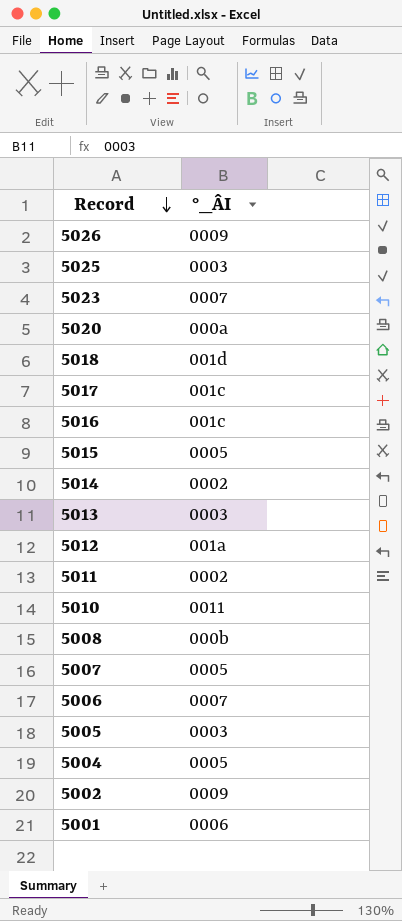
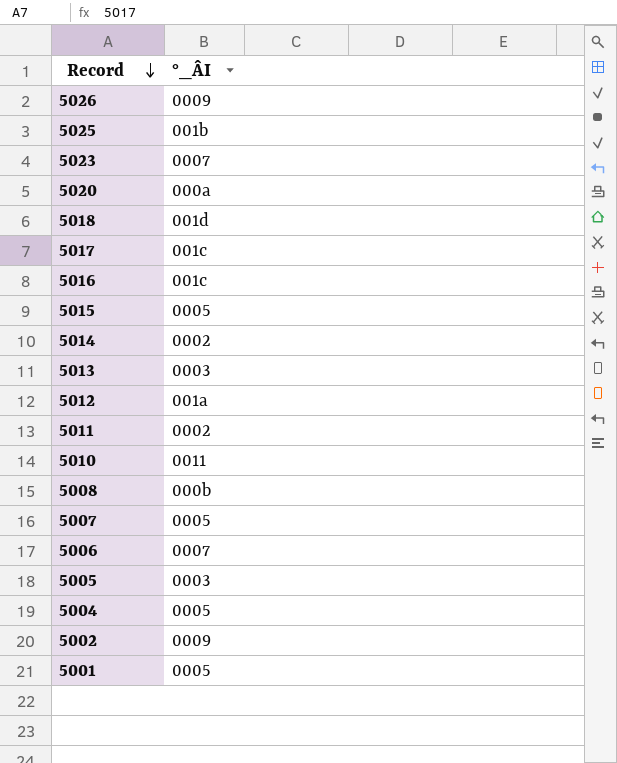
5025 | °_ÂI: 0003 -> 001b
5001 | °_ÂI: 0006 -> 0005

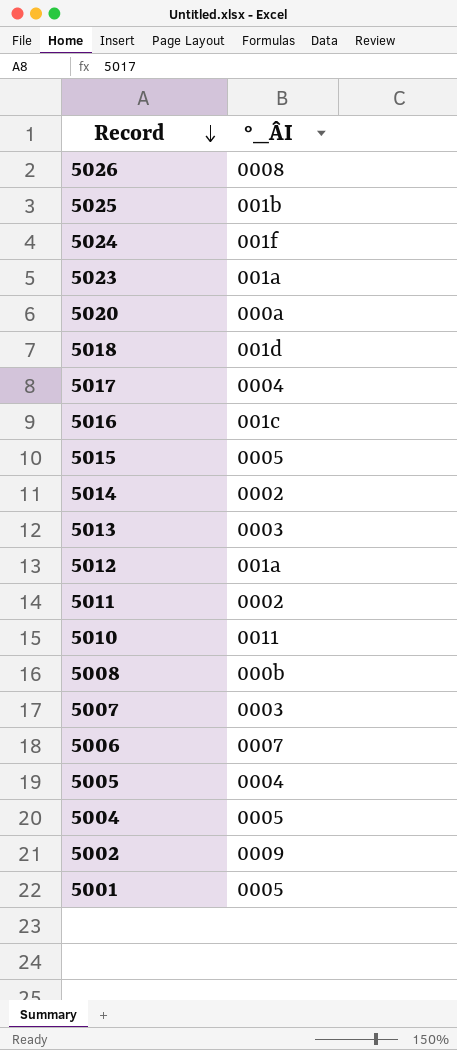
5026 | °_ÂI: 0009 -> 0008
row 5024: none -> 001f
5023 | °_ÂI: 0007 -> 001a
5017 | °_ÂI: 001c -> 0004
5007 | °_ÂI: 0005 -> 0003
5005 | °_ÂI: 0003 -> 0004

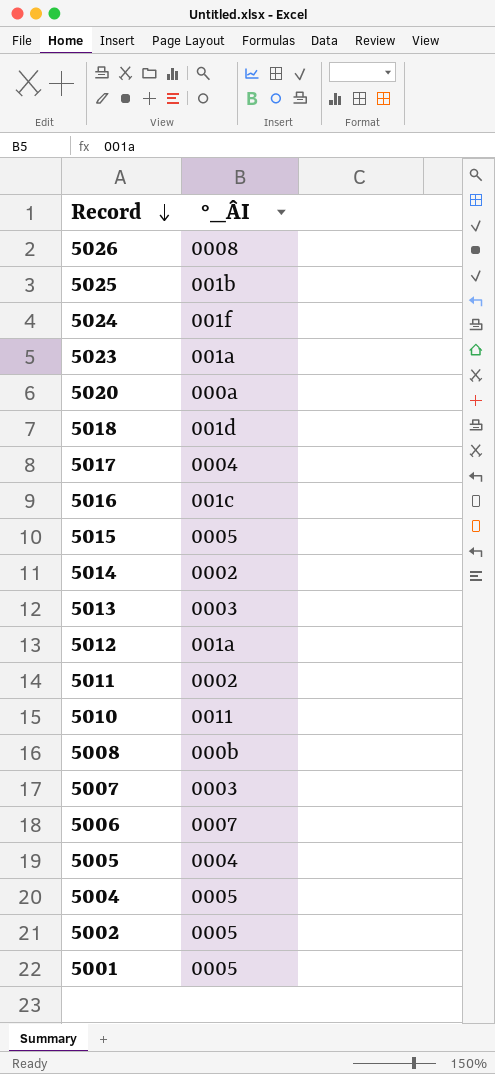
5002 | °_ÂI: 0009 -> 0005

